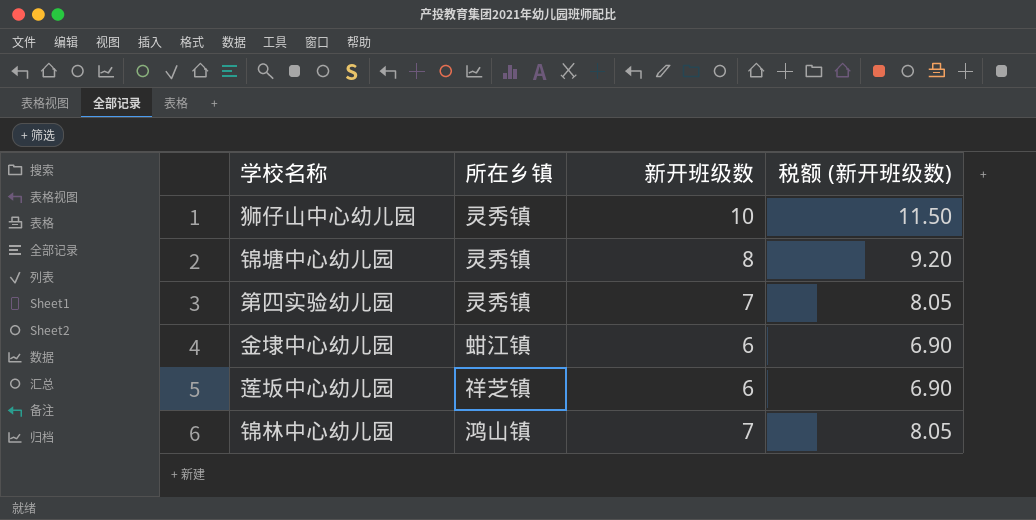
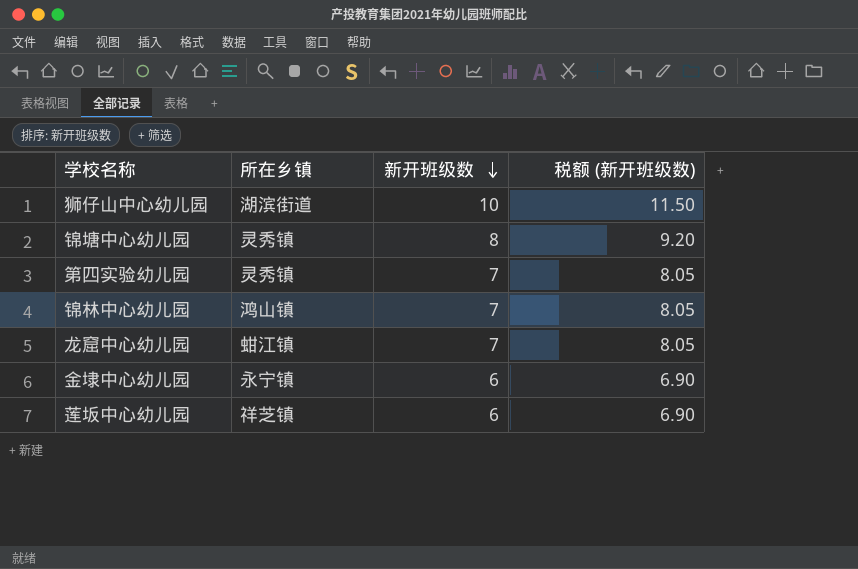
row order: none -> 新开班级数 descending
狮仔山中心幼儿园 | 所在乡镇: 灵秀镇 -> 湖滨街道
row 龙窟中心幼儿园: none -> 蚶江镇 | 7 | 8.05
金埭中心幼儿园 | 所在乡镇: 蚶江镇 -> 永宁镇

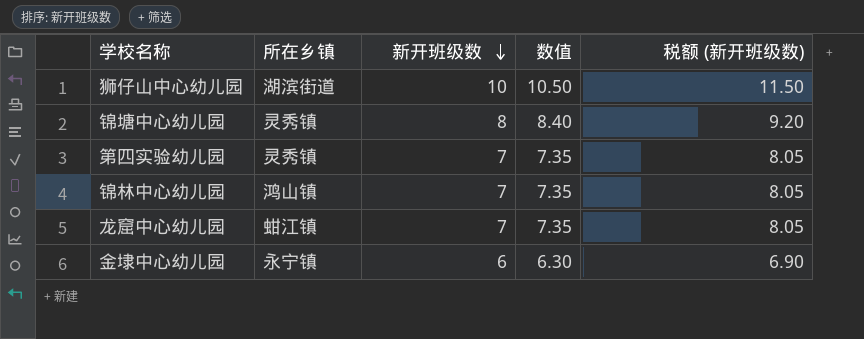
column 数值 | formula: none -> [新开班级数] * 1.05
row 莲坂中心幼儿园: 祥芝镇 | 6 | 6.90 -> none

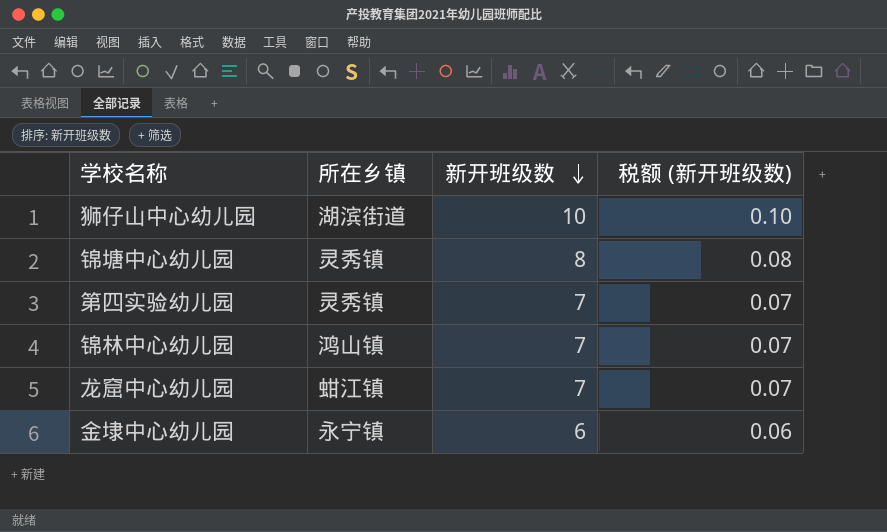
column 数值 | formula: [新开班级数] * 1.05 -> none
column 税额 (新开班级数) | formula: [新开班级数] * 1.15 -> [新开班级数] * 0.01

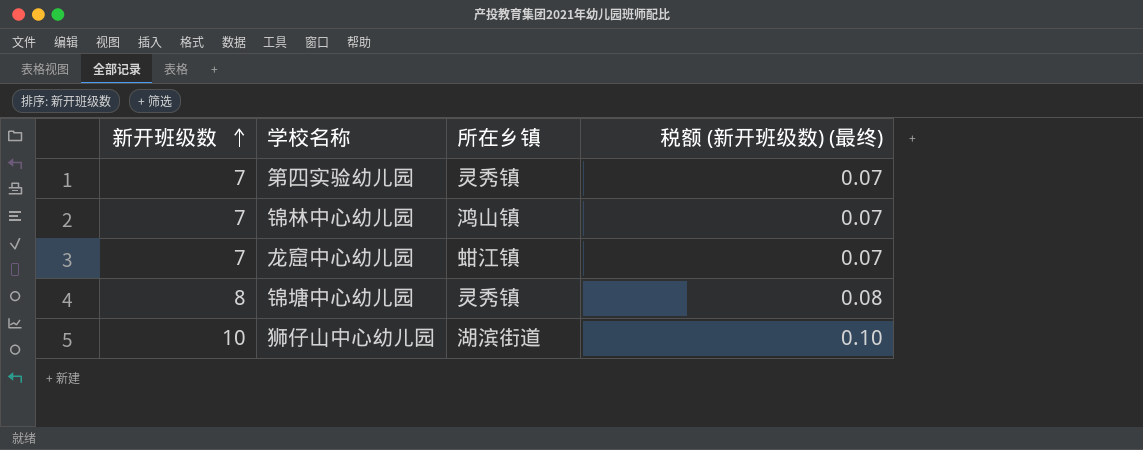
row order: 新开班级数 descending -> 新开班级数 ascending
column 新开班级数 | position: 3 -> 1
column name: 税额 (新开班级数) -> 税额 (新开班级数) (最终)
row 金埭中心幼儿园: 永宁镇 | 6 | 0.06 -> none

